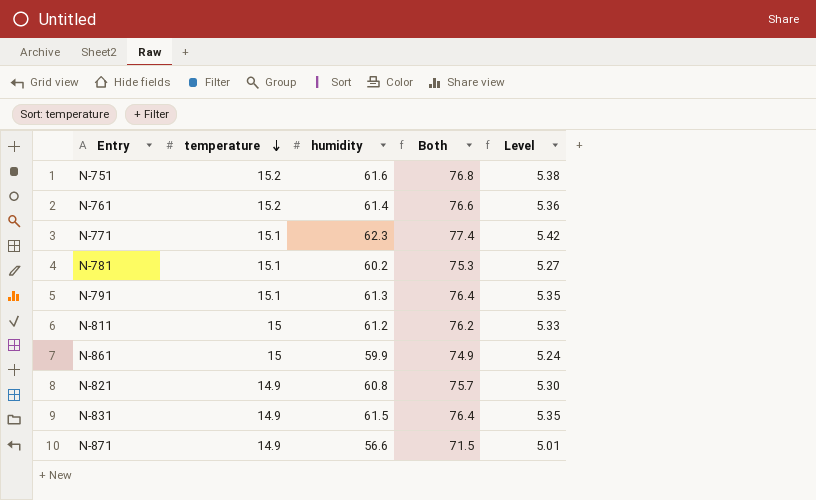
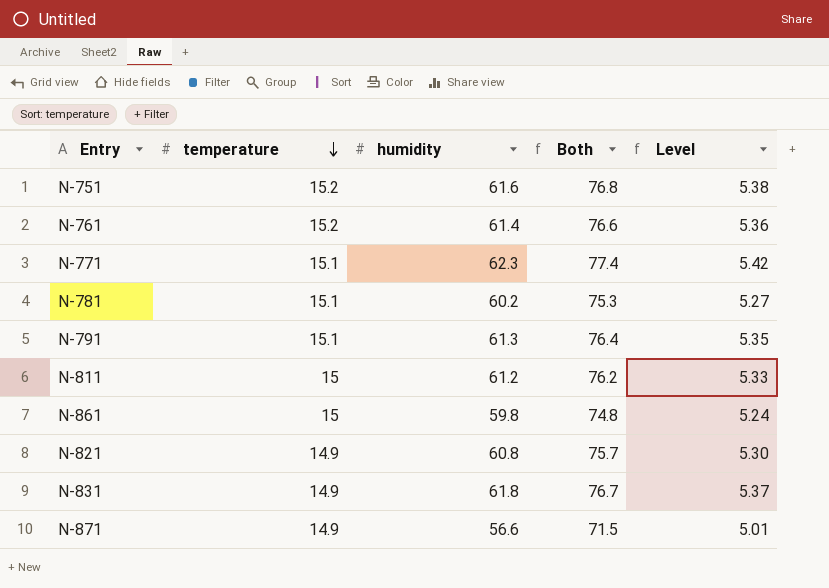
N-861 | humidity: 59.9 -> 59.8
N-861 | Both: 74.9 -> 74.8
N-831 | humidity: 61.5 -> 61.8
N-831 | Both: 76.4 -> 76.7
N-831 | Level: 5.35 -> 5.37

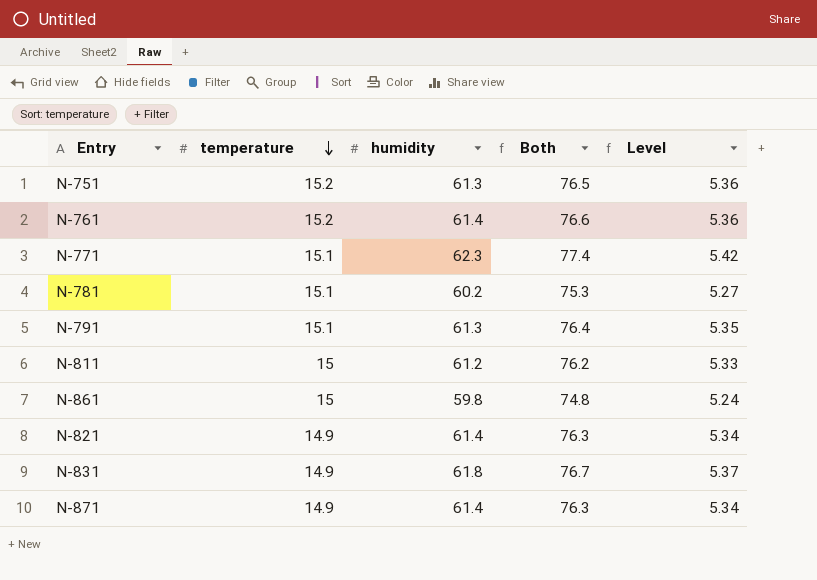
N-751 | humidity: 61.6 -> 61.3
N-751 | Both: 76.8 -> 76.5
N-751 | Level: 5.38 -> 5.36
N-821 | humidity: 60.8 -> 61.4
N-821 | Both: 75.7 -> 76.3
N-821 | Level: 5.30 -> 5.34
N-871 | humidity: 56.6 -> 61.4
N-871 | Both: 71.5 -> 76.3
N-871 | Level: 5.01 -> 5.34

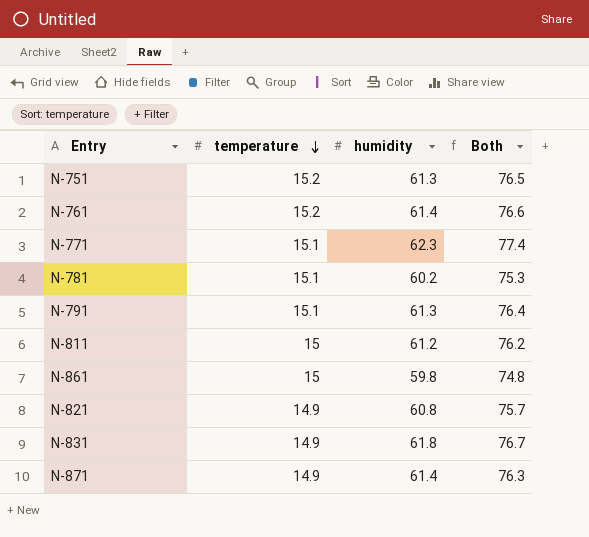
column Level | formula: [Both] * 0.07 -> none
N-821 | humidity: 61.4 -> 60.8
N-821 | Both: 76.3 -> 75.7

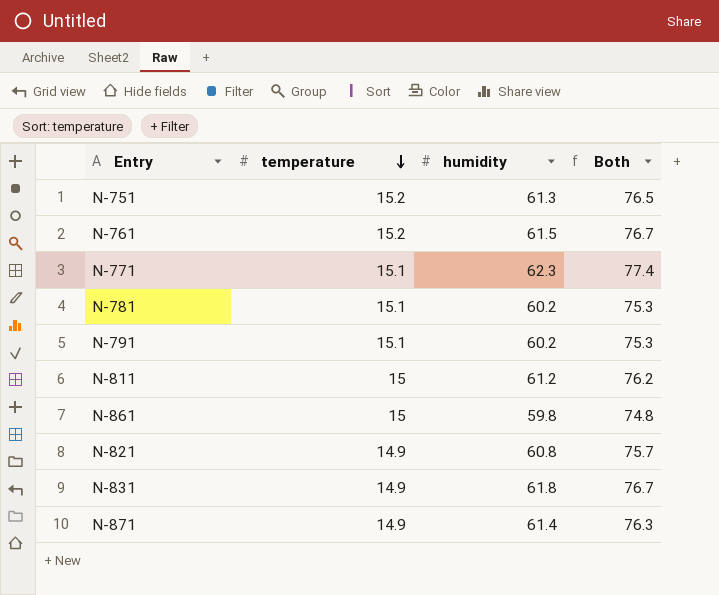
N-761 | humidity: 61.4 -> 61.5
N-761 | Both: 76.6 -> 76.7
N-791 | humidity: 61.3 -> 60.2
N-791 | Both: 76.4 -> 75.3

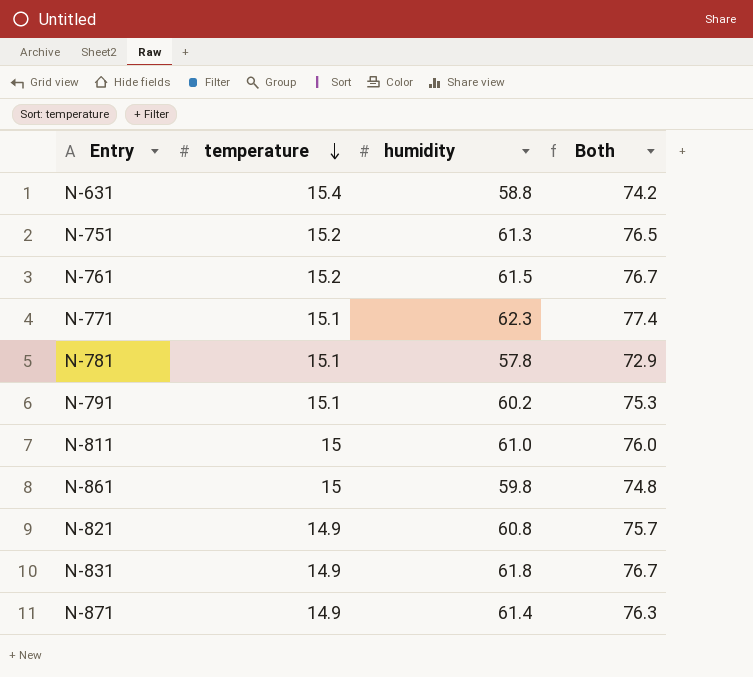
row N-631: none -> 15.4 | 58.8 | 74.2
N-781 | humidity: 60.2 -> 57.8
N-781 | Both: 75.3 -> 72.9
N-811 | humidity: 61.2 -> 61.0
N-811 | Both: 76.2 -> 76.0

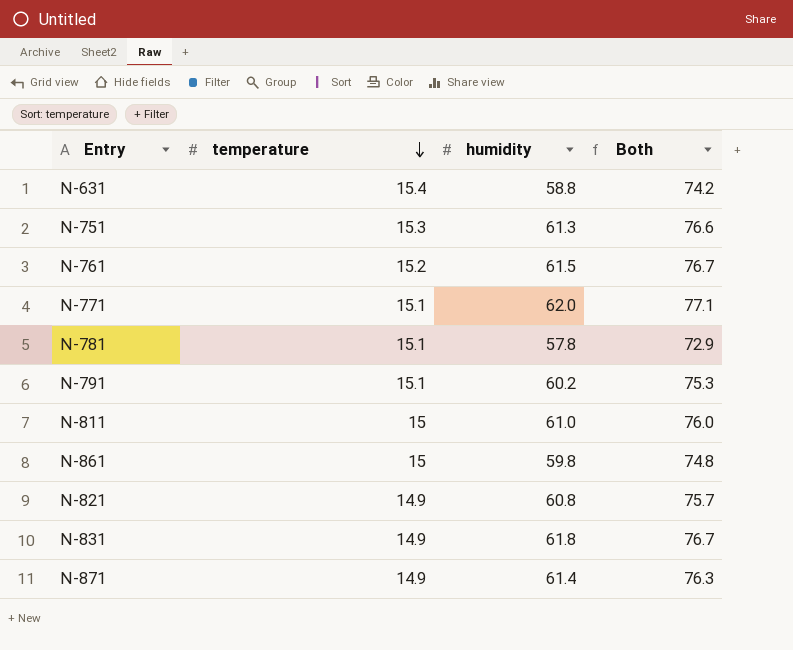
N-751 | temperature: 15.2 -> 15.3
N-751 | Both: 76.5 -> 76.6
N-771 | humidity: 62.3 -> 62.0
N-771 | Both: 77.4 -> 77.1

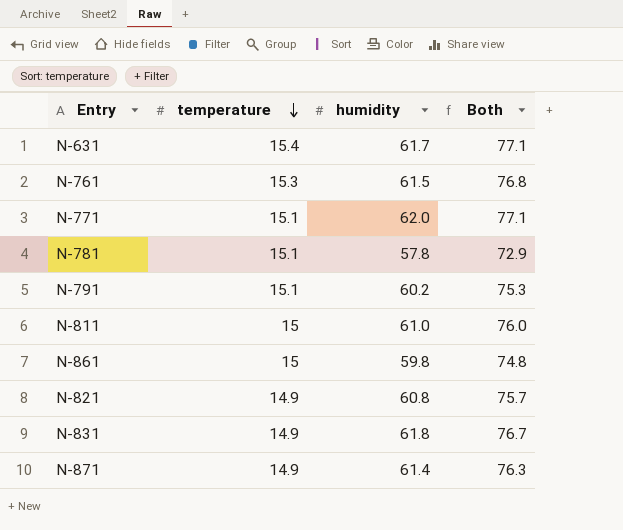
row N-751: 15.3 | 61.3 | 76.6 -> none
N-631 | humidity: 58.8 -> 61.7
N-631 | Both: 74.2 -> 77.1
N-761 | temperature: 15.2 -> 15.3
N-761 | Both: 76.7 -> 76.8

